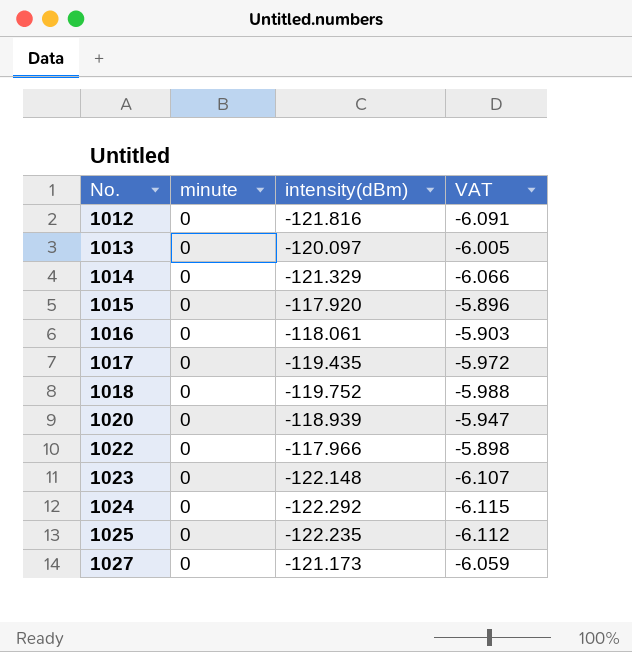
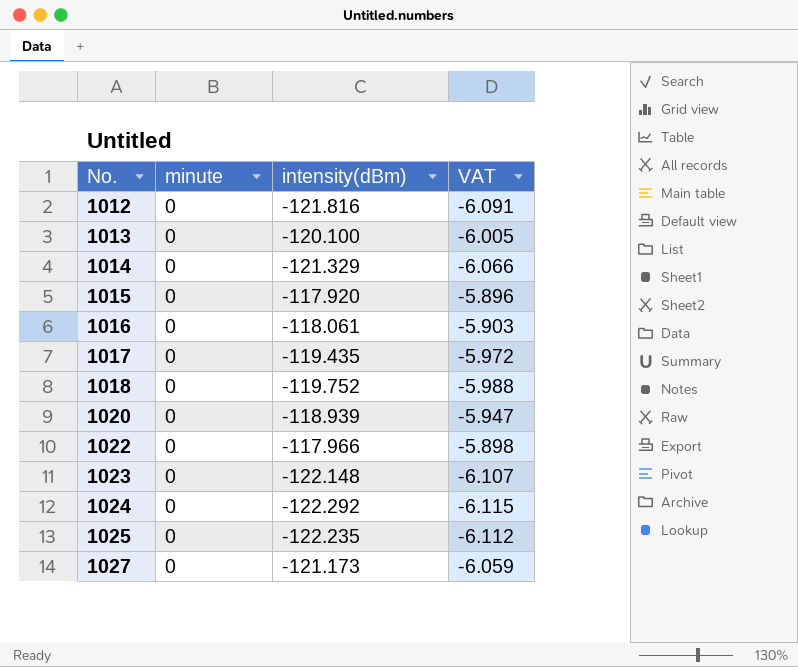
1013 | intensity(dBm): -120.097 -> -120.100

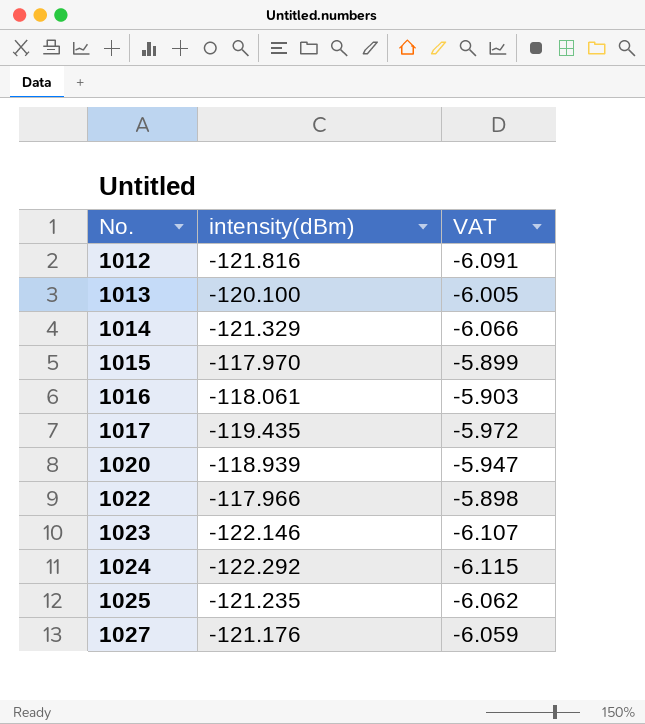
column minute | position: 2 -> none
row 1018: 0 | -119.752 | -5.988 -> none
1015 | intensity(dBm): -117.920 -> -117.970
1015 | VAT: -5.896 -> -5.899
1023 | intensity(dBm): -122.148 -> -122.146
1025 | intensity(dBm): -122.235 -> -121.235
1025 | VAT: -6.112 -> -6.062
1027 | intensity(dBm): -121.173 -> -121.176

